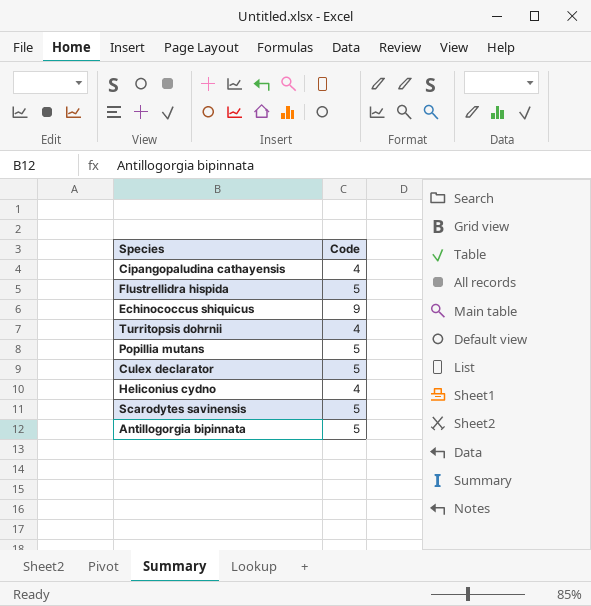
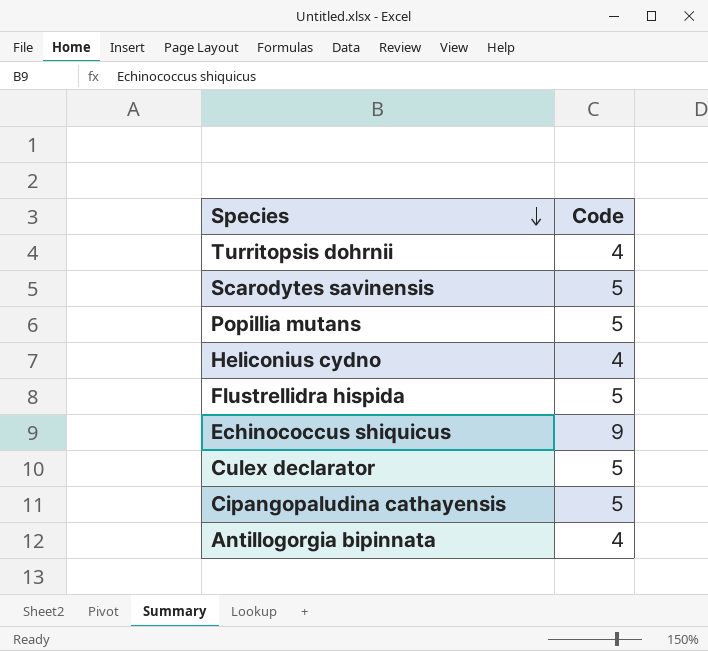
row order: none -> Species descending
Cipangopaludina cathayensis | Code: 4 -> 5
Antillogorgia bipinnata | Code: 5 -> 4

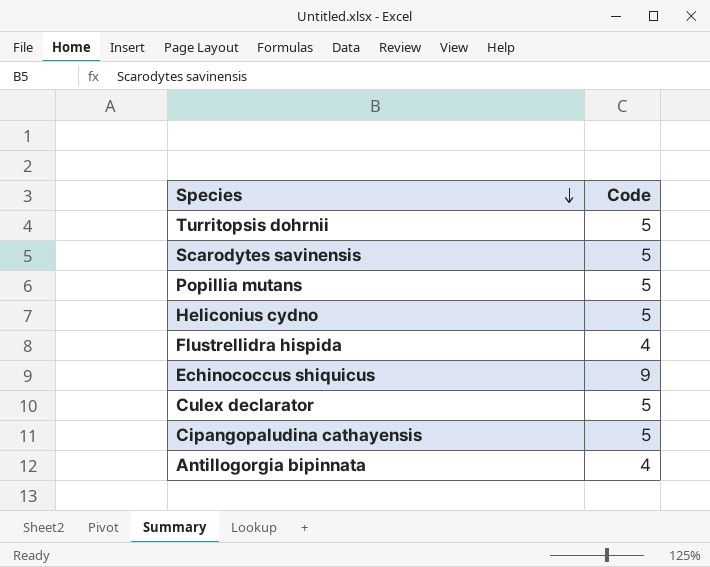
Turritopsis dohrnii | Code: 4 -> 5
Heliconius cydno | Code: 4 -> 5
Flustrellidra hispida | Code: 5 -> 4

